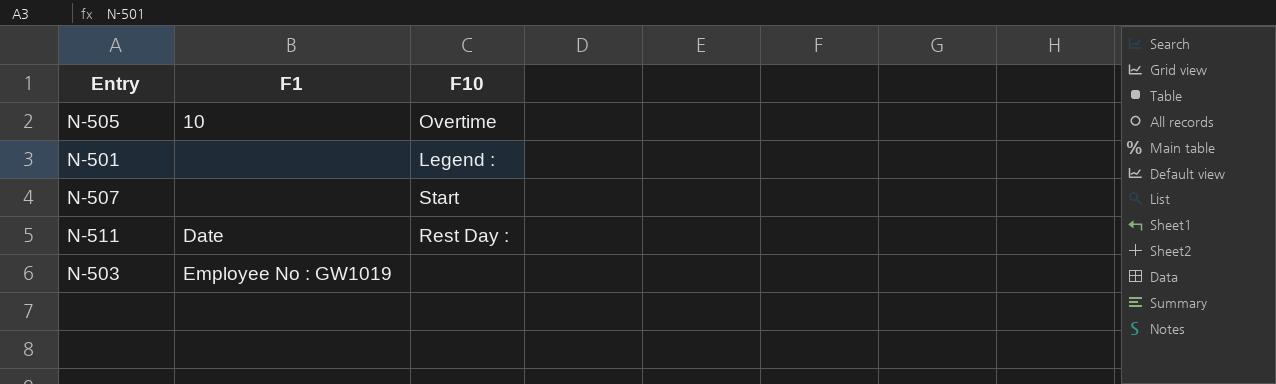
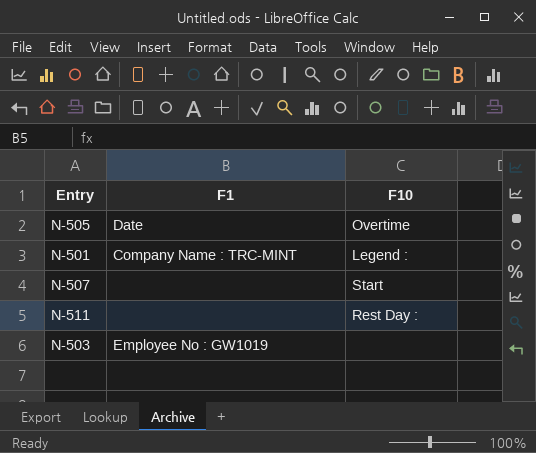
N-505 | F1: 10 -> Date
N-501 | F1: none -> Company Name : TRC-MINT
N-511 | F1: Date -> none

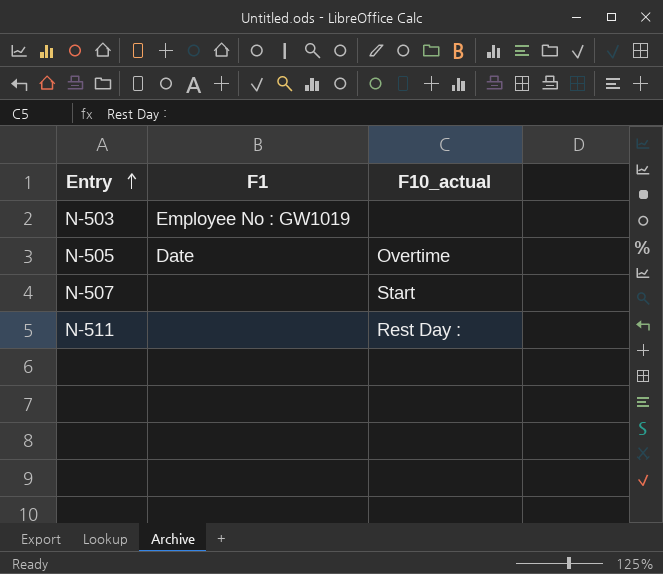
row order: none -> Entry ascending
column name: F10 -> F10_actual
row N-501: Company Name : TRC-MINT | Legend : -> none

